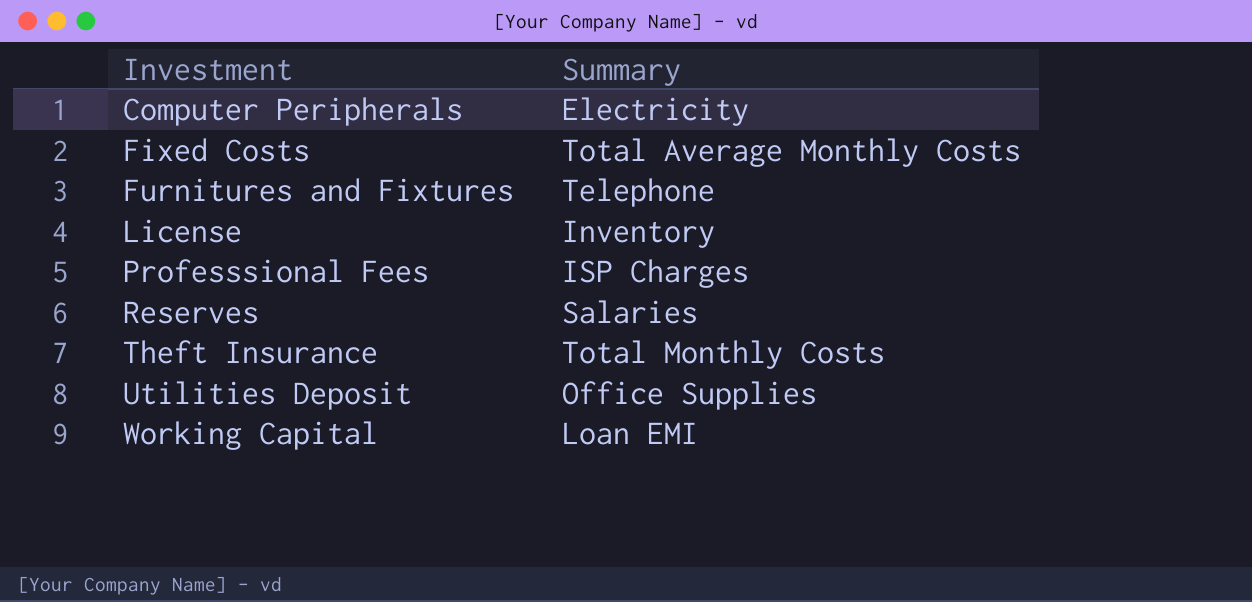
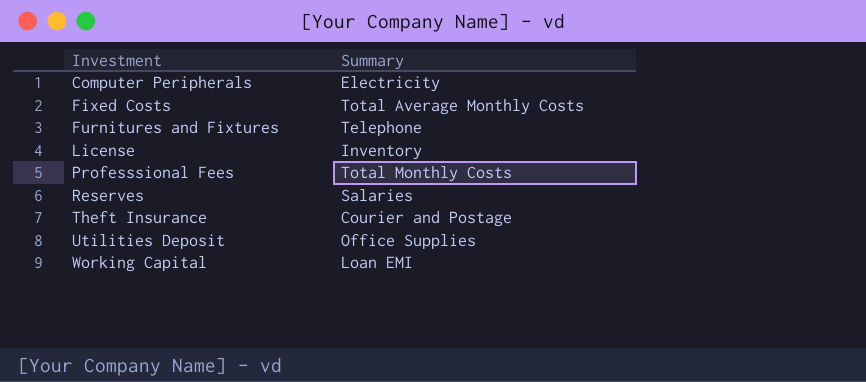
Professsional Fees | Summary: ISP Charges -> Total Monthly Costs
Theft Insurance | Summary: Total Monthly Costs -> Courier and Postage

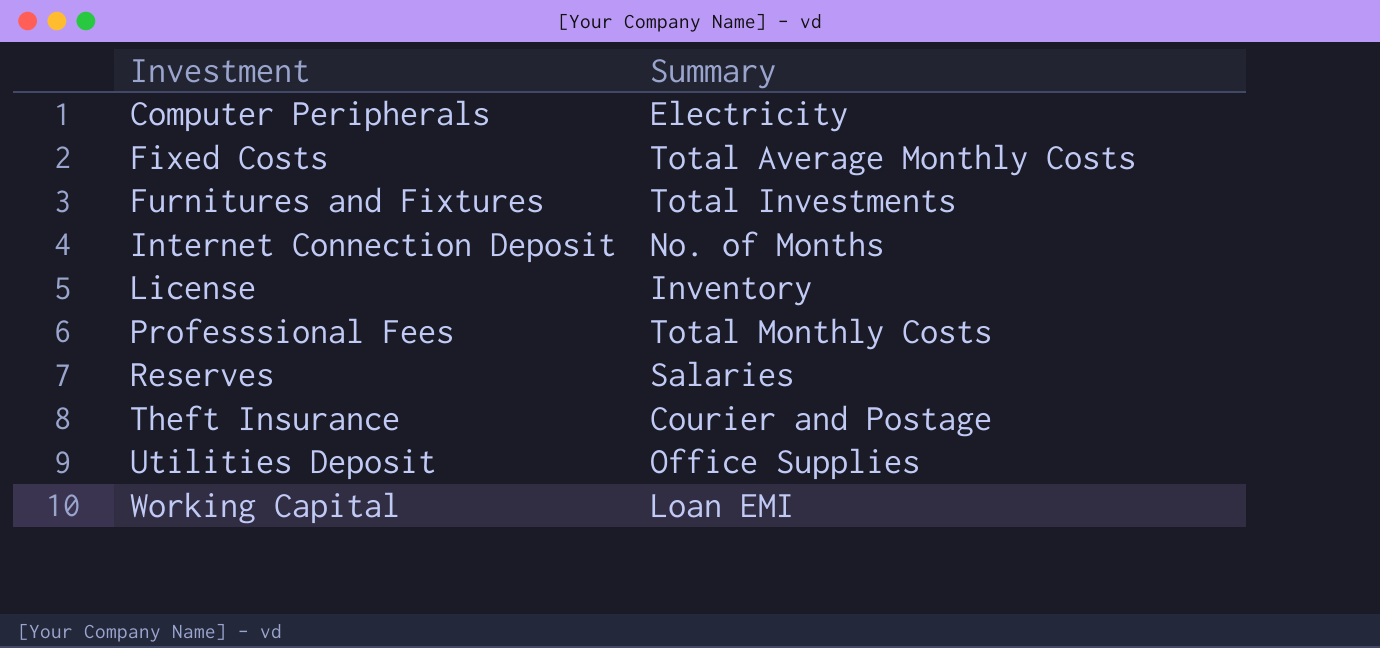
Furnitures and Fixtures | Summary: Telephone -> Total Investments
row Internet Connection Deposit: none -> No. of Months

